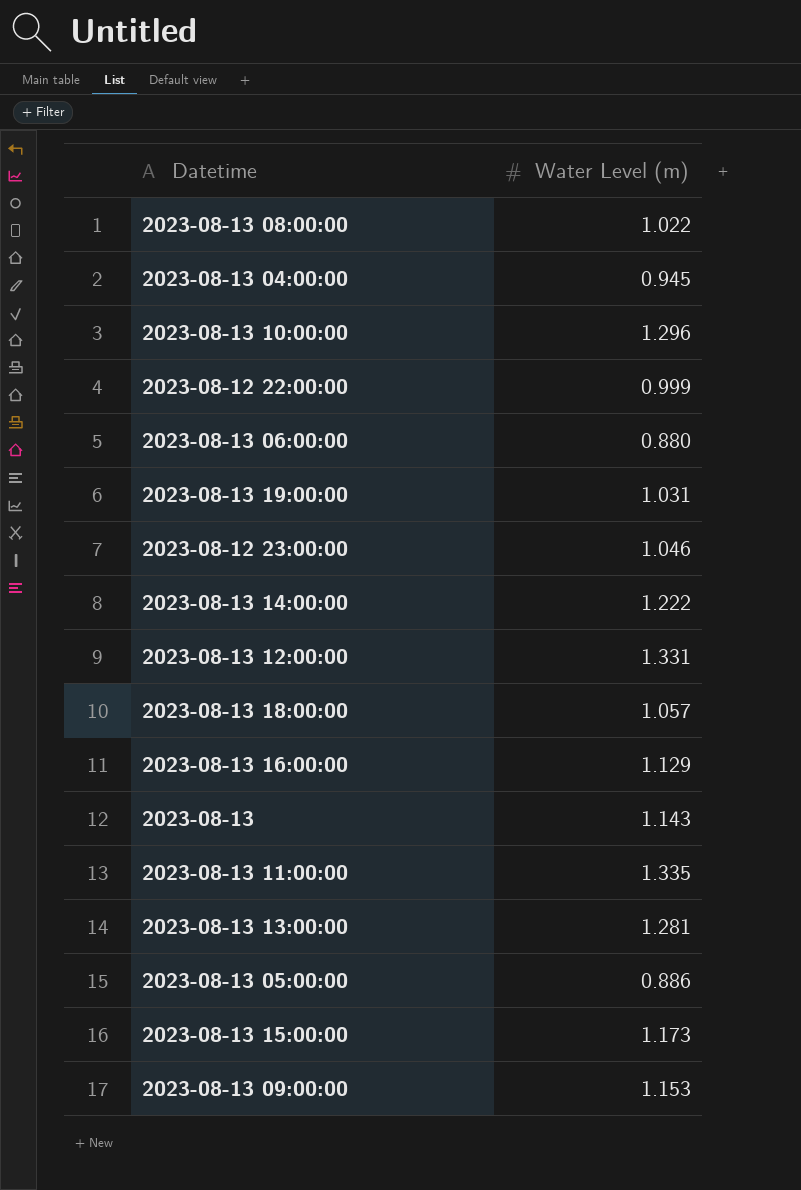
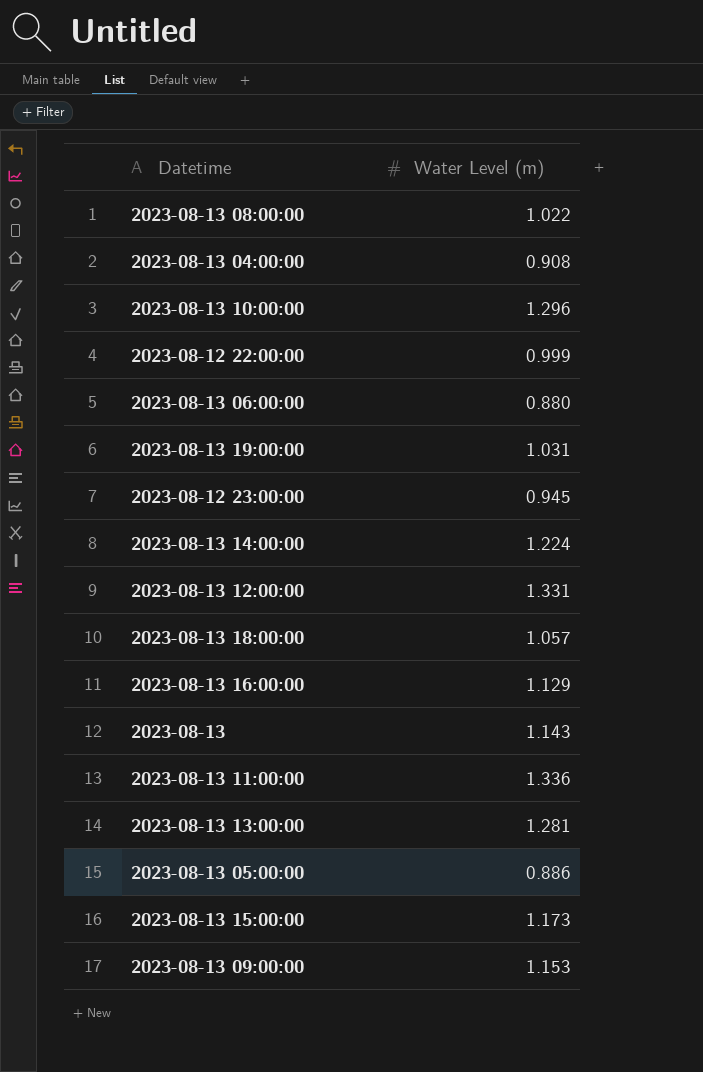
2023-08-13 04:00:00 | Water Level (m): 0.945 -> 0.908
2023-08-12 23:00:00 | Water Level (m): 1.046 -> 0.945
2023-08-13 14:00:00 | Water Level (m): 1.222 -> 1.224
2023-08-13 11:00:00 | Water Level (m): 1.335 -> 1.336

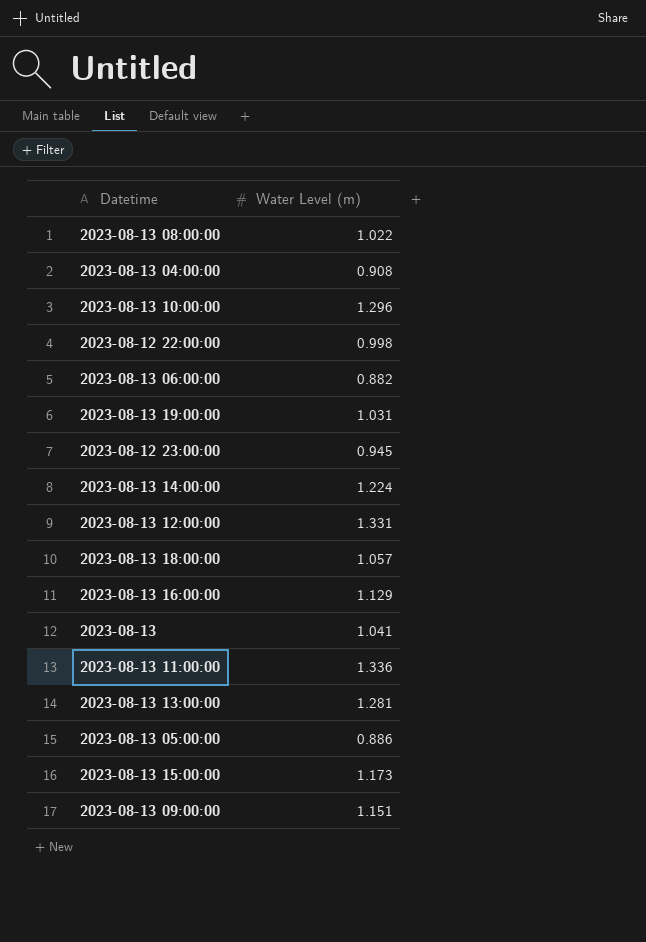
2023-08-12 22:00:00 | Water Level (m): 0.999 -> 0.998
2023-08-13 06:00:00 | Water Level (m): 0.880 -> 0.882
2023-08-13 | Water Level (m): 1.143 -> 1.041
2023-08-13 09:00:00 | Water Level (m): 1.153 -> 1.151

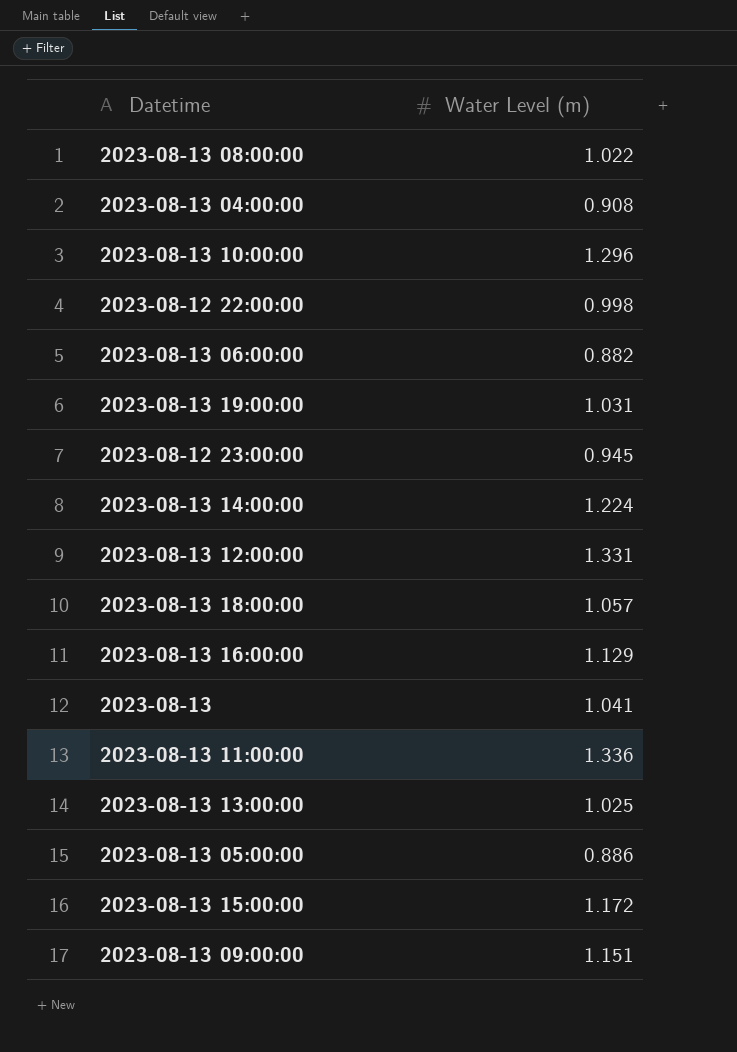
2023-08-13 13:00:00 | Water Level (m): 1.281 -> 1.025
2023-08-13 15:00:00 | Water Level (m): 1.173 -> 1.172

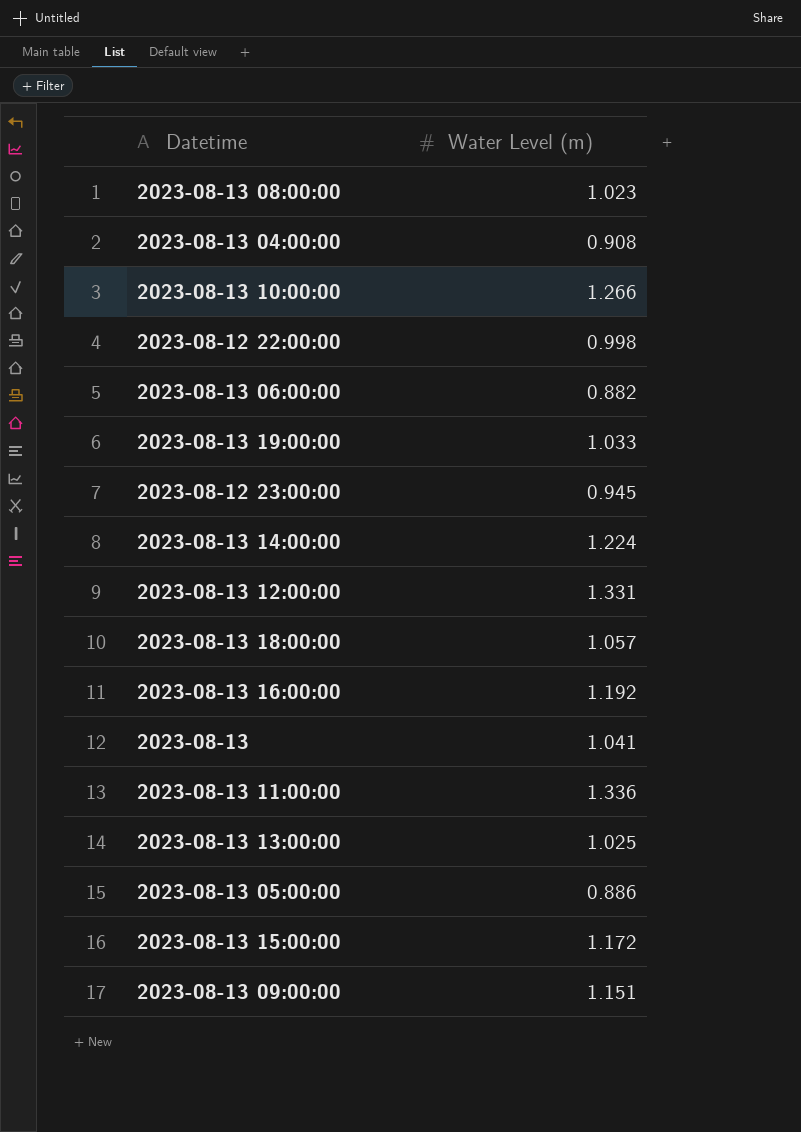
2023-08-13 08:00:00 | Water Level (m): 1.022 -> 1.023
2023-08-13 10:00:00 | Water Level (m): 1.296 -> 1.266
2023-08-13 19:00:00 | Water Level (m): 1.031 -> 1.033
2023-08-13 16:00:00 | Water Level (m): 1.129 -> 1.192

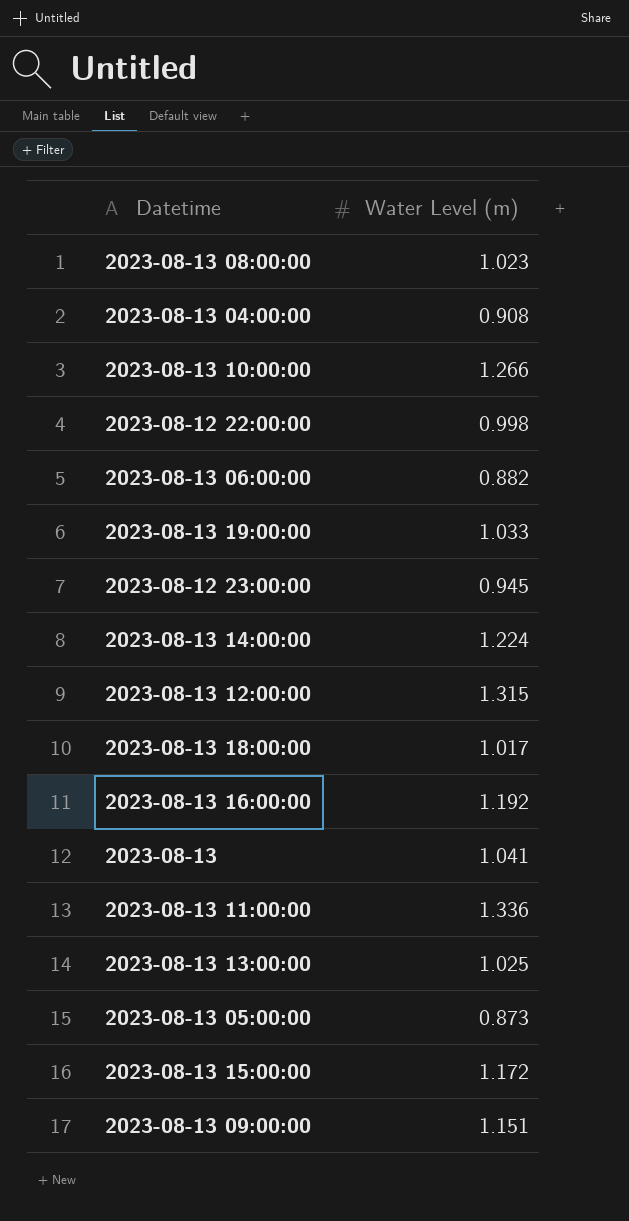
2023-08-13 12:00:00 | Water Level (m): 1.331 -> 1.315
2023-08-13 18:00:00 | Water Level (m): 1.057 -> 1.017
2023-08-13 05:00:00 | Water Level (m): 0.886 -> 0.873

